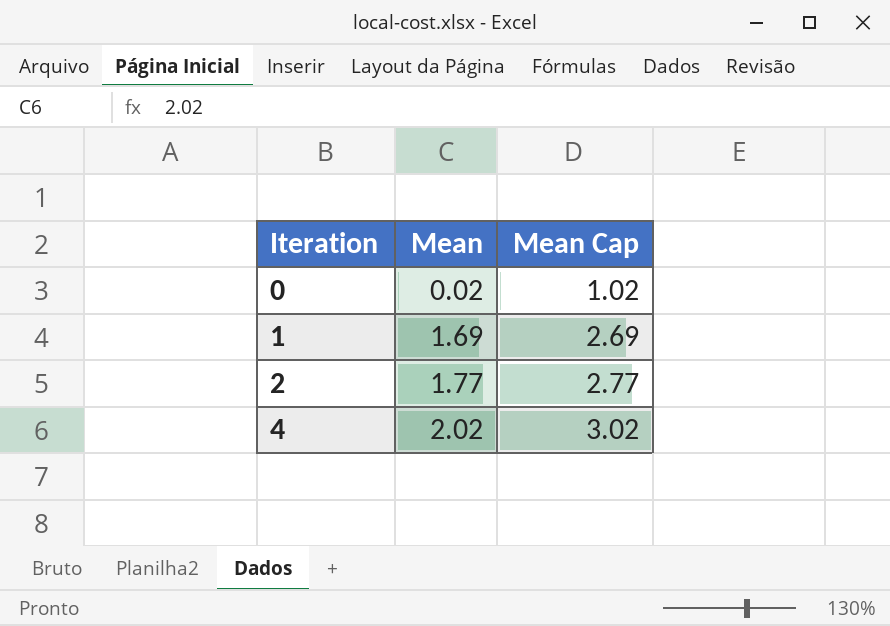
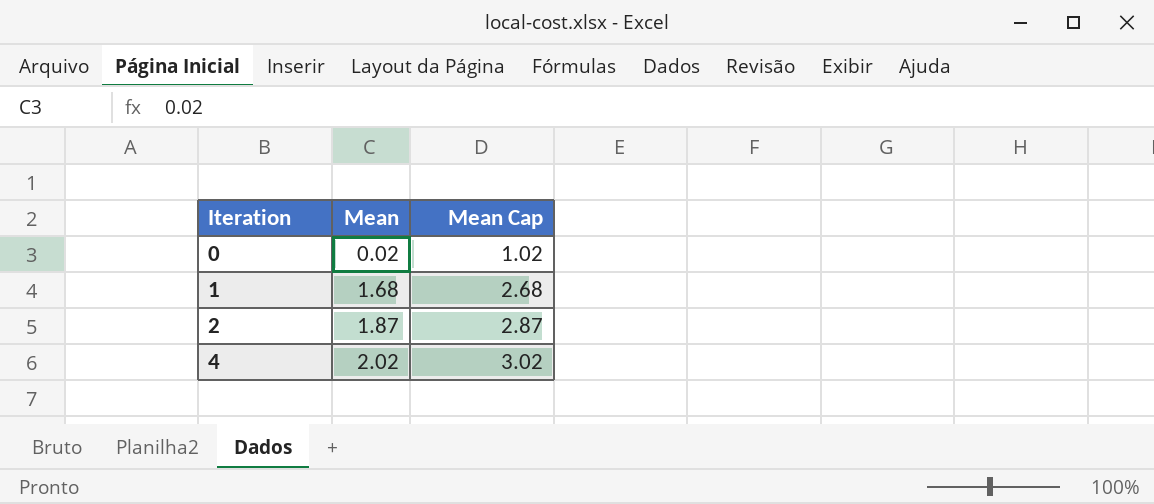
1 | Mean: 1.69 -> 1.68
1 | Mean Cap: 2.69 -> 2.68
2 | Mean: 1.77 -> 1.87
2 | Mean Cap: 2.77 -> 2.87

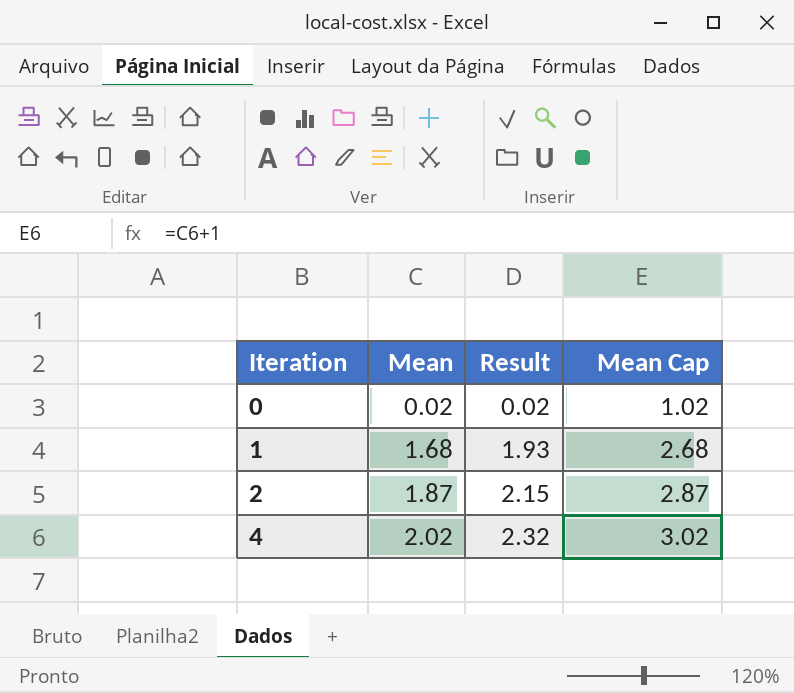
column Result | formula: none -> [Mean] * 1.15

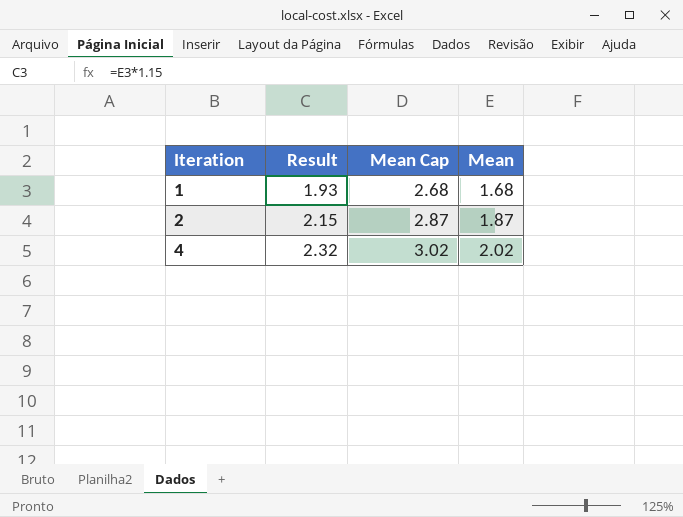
column Mean | position: 2 -> 4
row 0: 0.02 | 0.02 | 1.02 -> none

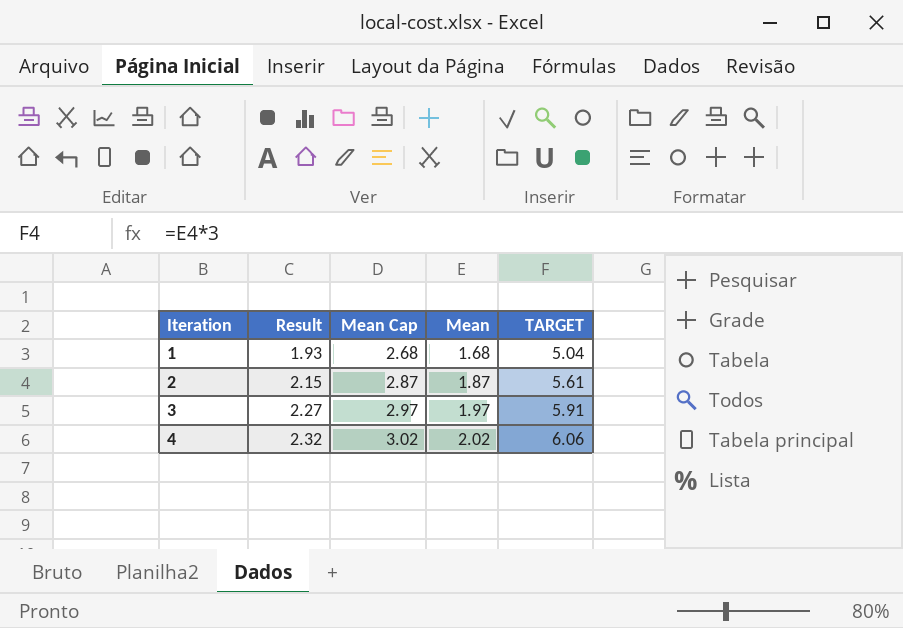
column TARGET | formula: none -> [Mean] * 3
row 3: none -> 2.27 | 2.97 | 1.97 | 5.91

